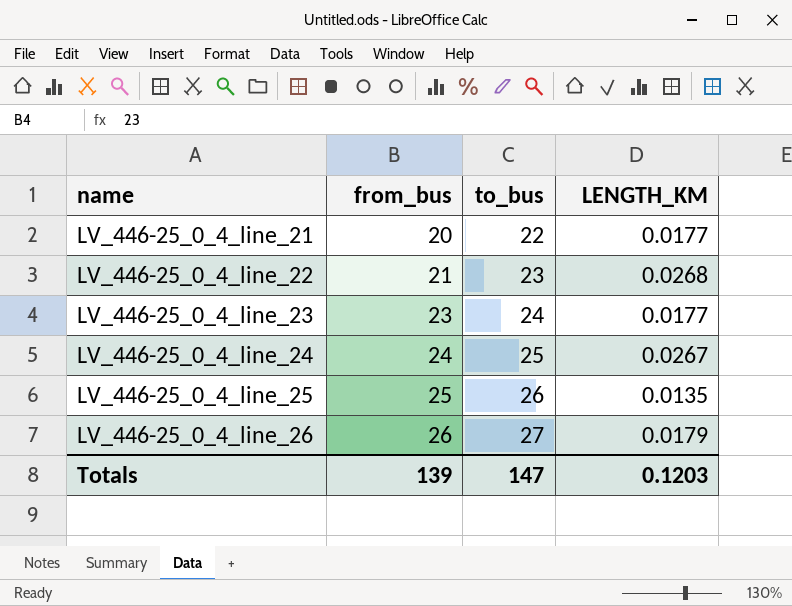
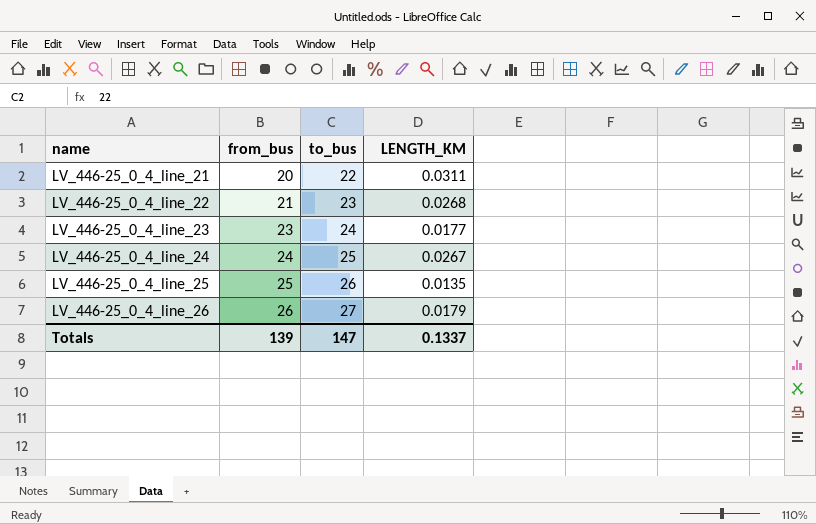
LV_446-25_0_4_line_21 | LENGTH_KM: 0.0177 -> 0.0311
Totals | LENGTH_KM: 0.1203 -> 0.1337

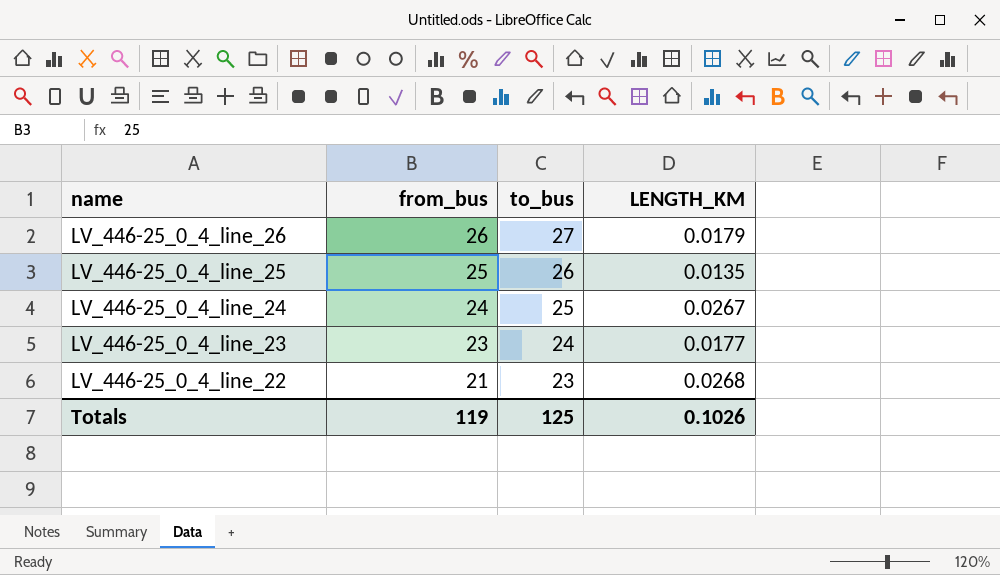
row order: name ascending -> name descending
row LV_446-25_0_4_line_21: 20 | 22 | 0.0311 -> none
Totals | from_bus: 139 -> 119
Totals | to_bus: 147 -> 125
Totals | LENGTH_KM: 0.1337 -> 0.1026

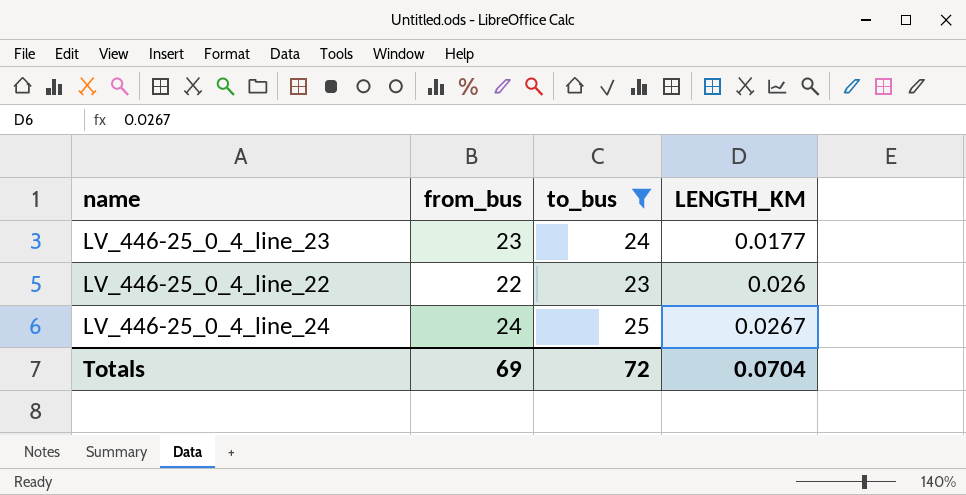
filter: none -> to_bus <= 25
row order: name descending -> LENGTH_KM ascending
LV_446-25_0_4_line_22 | from_bus: 21 -> 22
LV_446-25_0_4_line_22 | LENGTH_KM: 0.0268 -> 0.026
Totals | from_bus: 119 -> 69
Totals | to_bus: 125 -> 72
Totals | LENGTH_KM: 0.1026 -> 0.0704

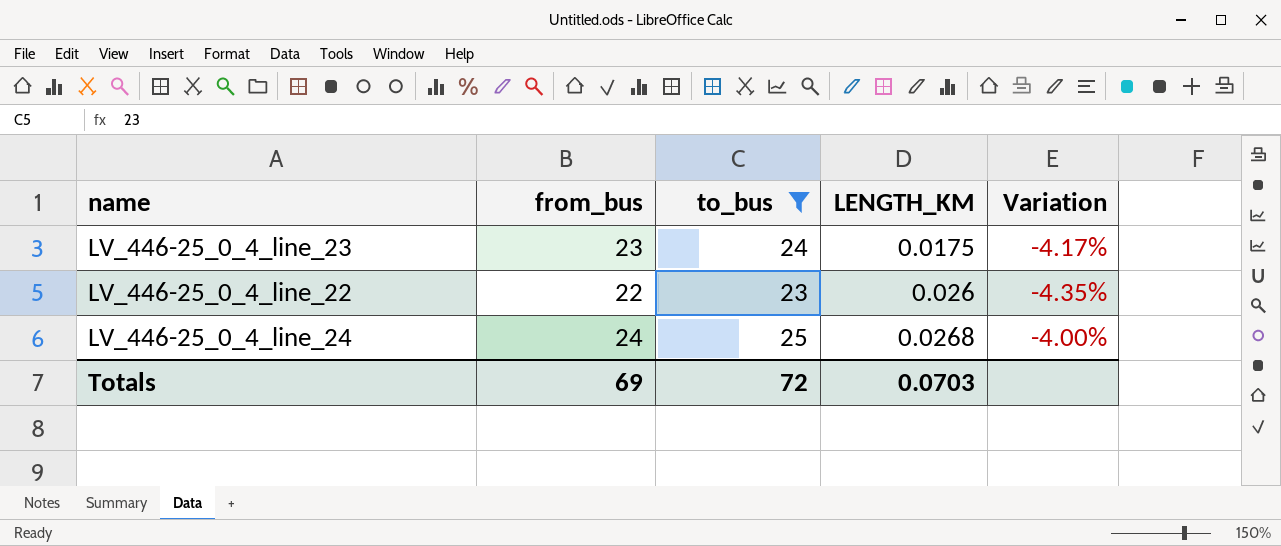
column Variation | formula: none -> ([from_bus] - [to_bus]) / [to_bus]
LV_446-25_0_4_line_23 | LENGTH_KM: 0.0177 -> 0.0175
LV_446-25_0_4_line_24 | LENGTH_KM: 0.0267 -> 0.0268
Totals | LENGTH_KM: 0.0704 -> 0.0703

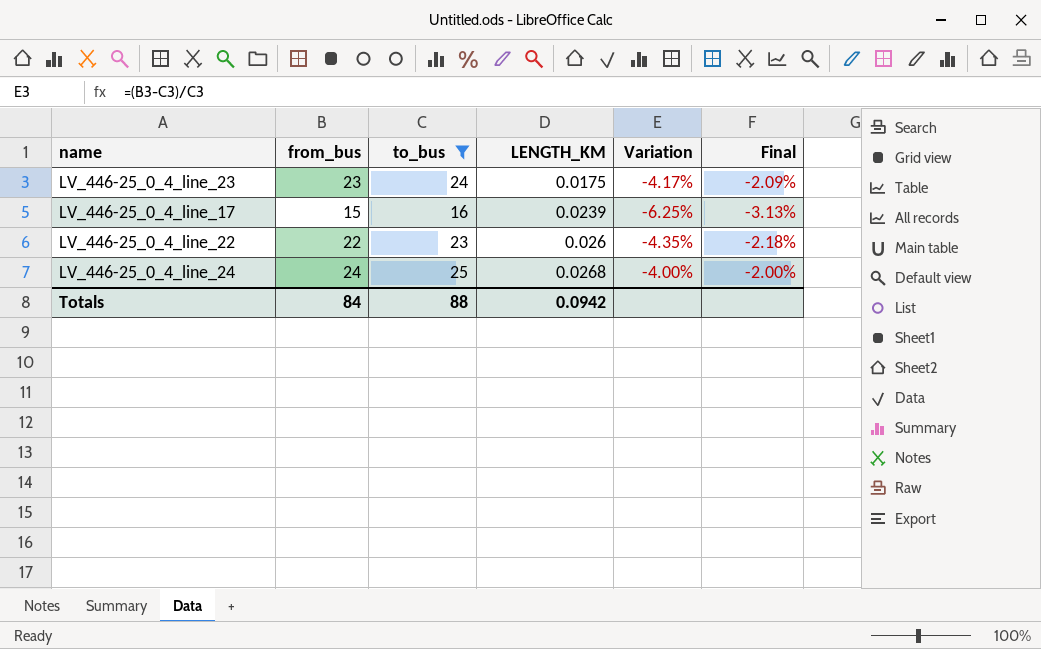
column Final | formula: none -> [Variation] * 0.5
row LV_446-25_0_4_line_17: none -> 15 | 16 | 0.0239 | -6.25% | -3.13%
Totals | from_bus: 69 -> 84
Totals | to_bus: 72 -> 88
Totals | LENGTH_KM: 0.0703 -> 0.0942

